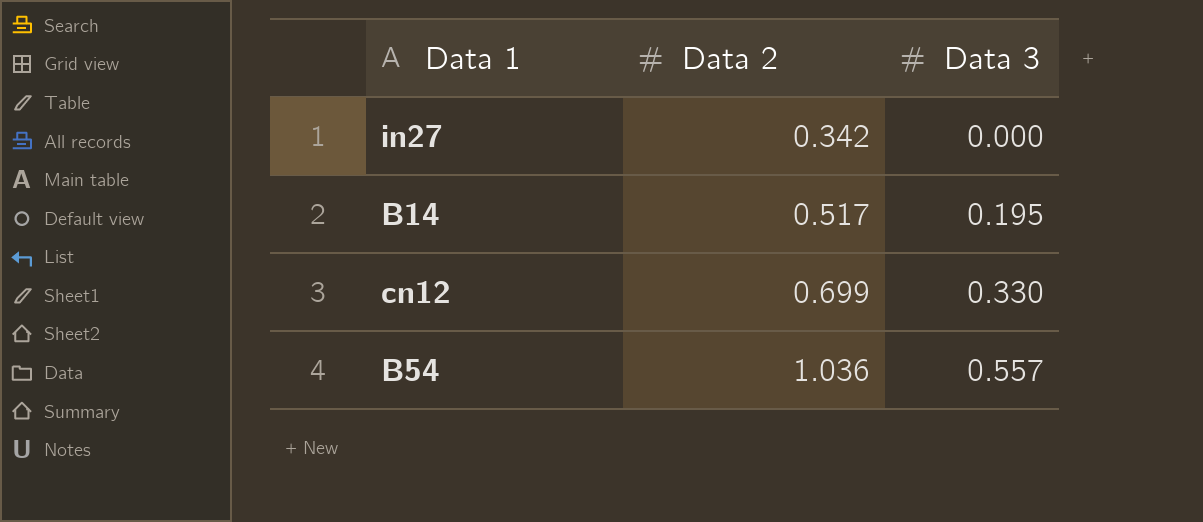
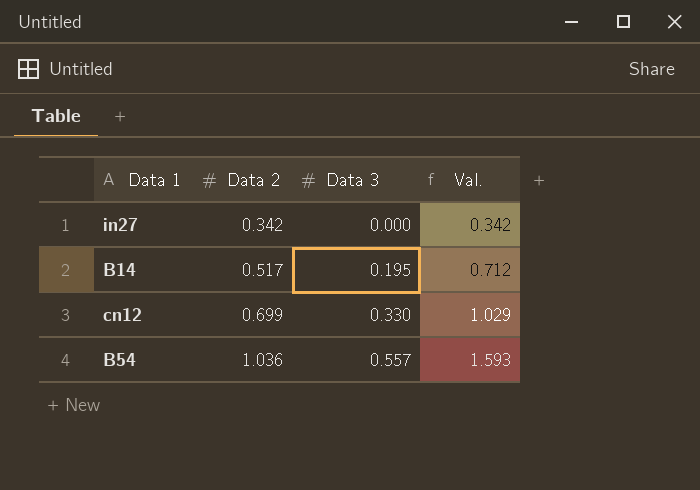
column Val. | formula: none -> [Data 2] + [Data 3]

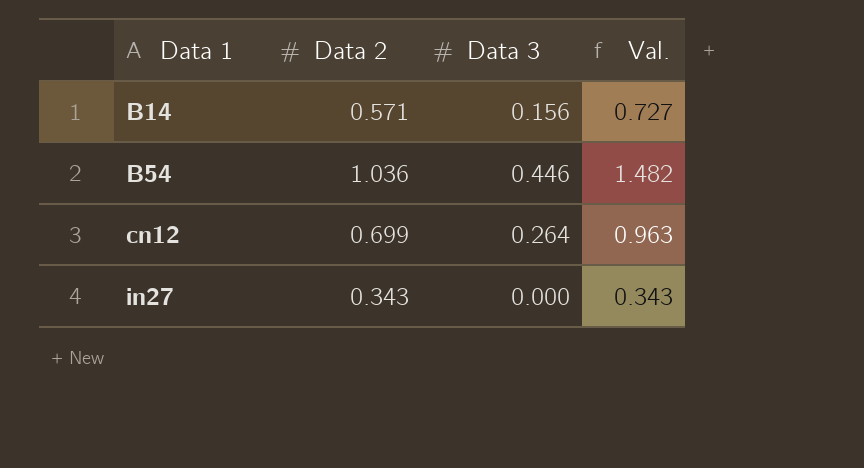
row order: Data 2 ascending -> Data 1 ascending
B14 | Data 2: 0.517 -> 0.571
B14 | Data 3: 0.195 -> 0.156
B14 | Val.: 0.712 -> 0.727
B54 | Data 3: 0.557 -> 0.446
B54 | Val.: 1.593 -> 1.482
cn12 | Data 3: 0.330 -> 0.264
cn12 | Val.: 1.029 -> 0.963
in27 | Data 2: 0.342 -> 0.343
in27 | Val.: 0.342 -> 0.343

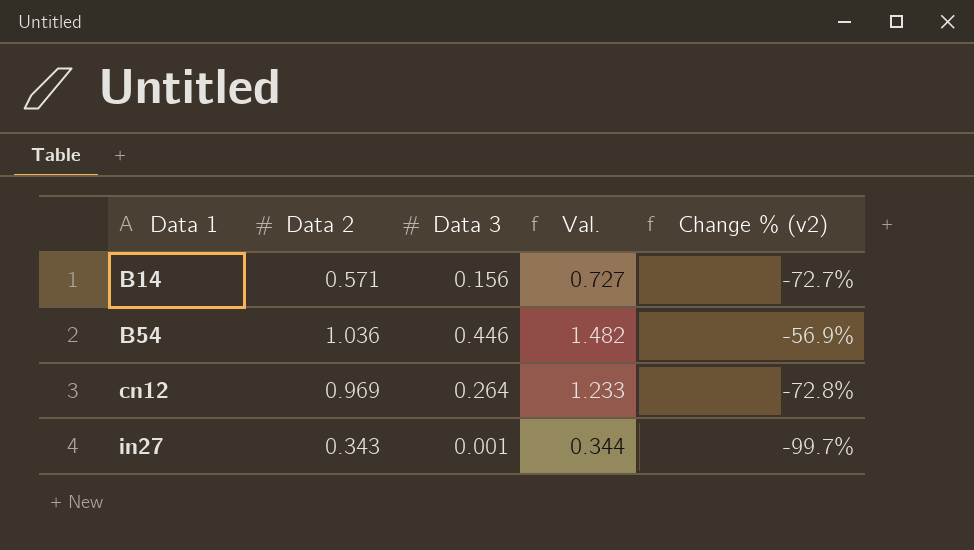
column Change % (v2) | formula: none -> ([Data 3] - [Data 2]) / [Data 2]
cn12 | Data 2: 0.699 -> 0.969
cn12 | Val.: 0.963 -> 1.233
in27 | Data 3: 0.000 -> 0.001
in27 | Val.: 0.343 -> 0.344

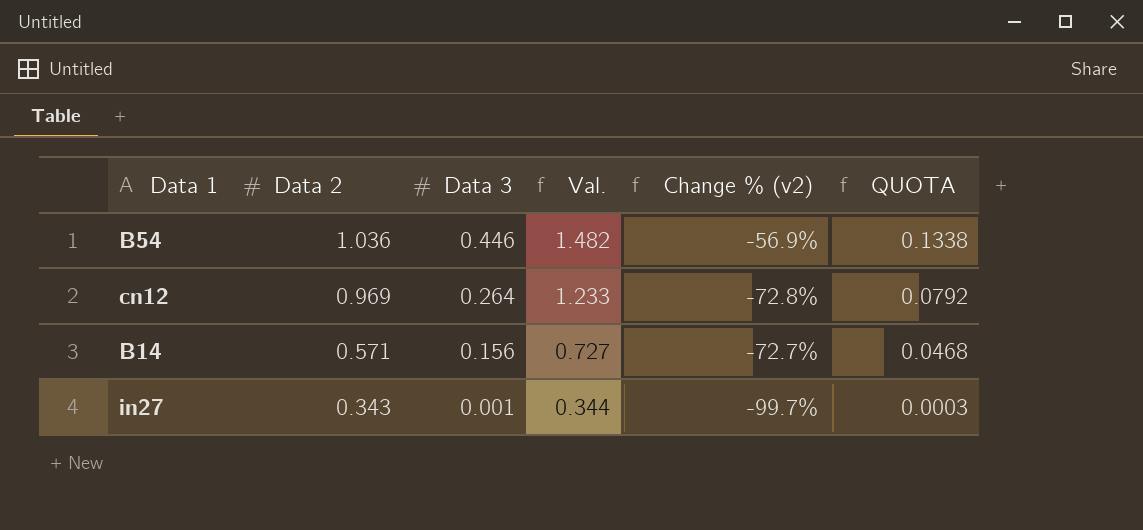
row order: Data 1 ascending -> Data 2 descending
column QUOTA | formula: none -> [Data 3] * 0.3

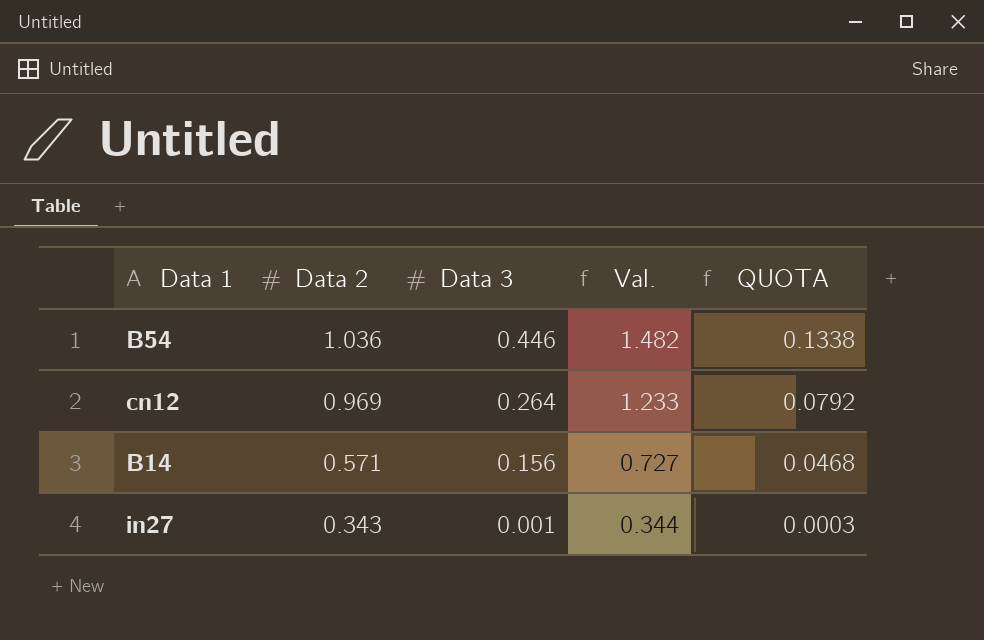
column Change % (v2) | formula: ([Data 3] - [Data 2]) / [Data 2] -> none

